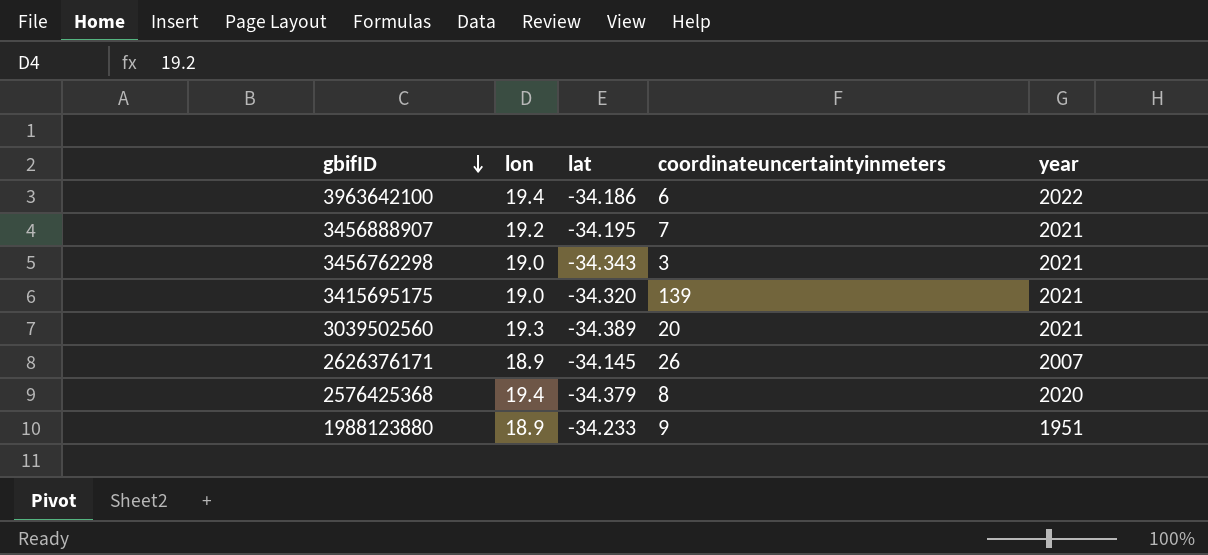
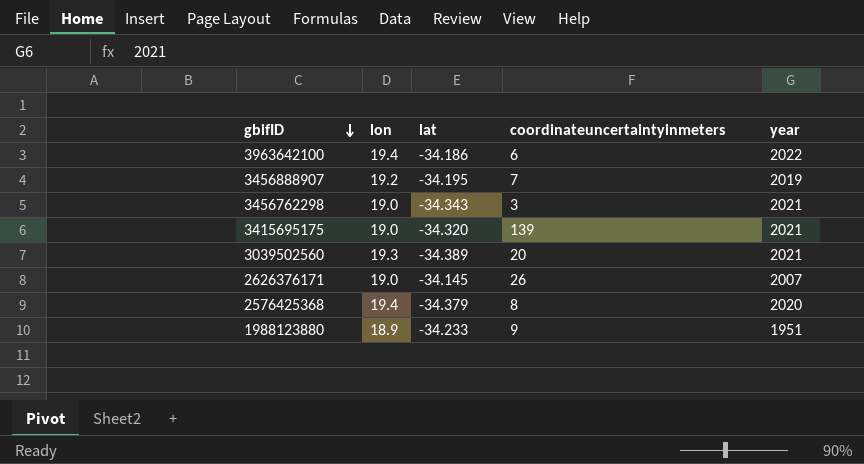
3456888907 | year: 2021 -> 2019
2626376171 | lon: 18.9 -> 19.0

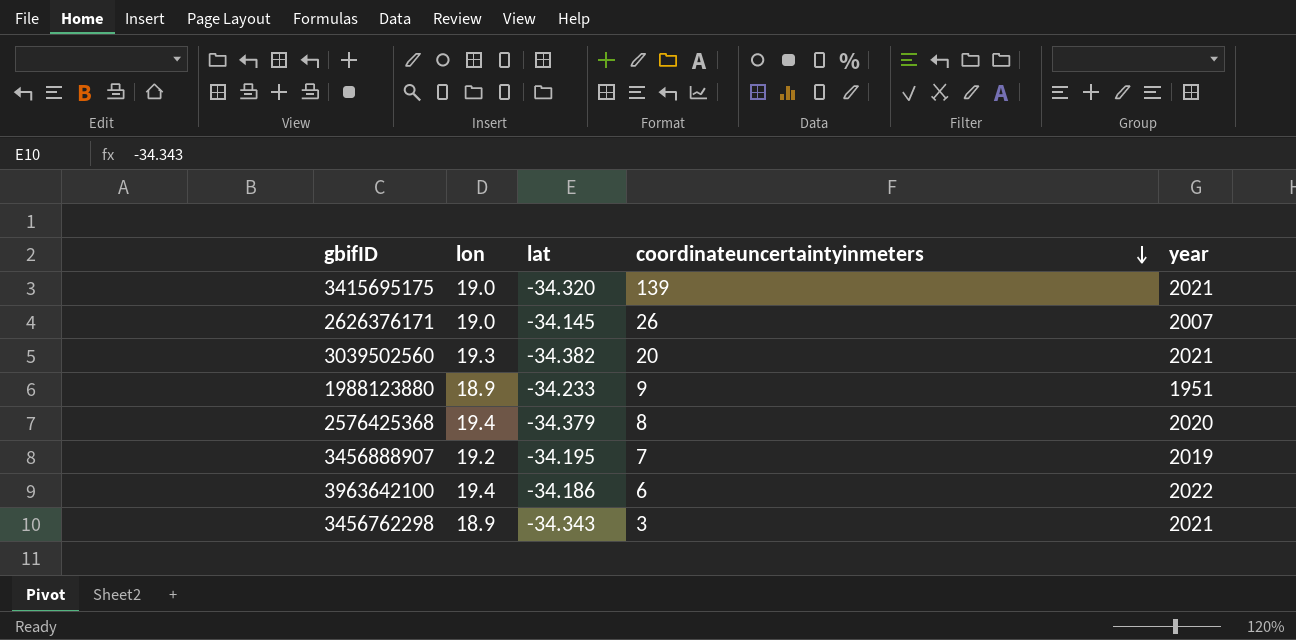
row order: gbifID descending -> coordinateuncertaintyinmeters descending
3039502560 | lat: -34.389 -> -34.382
3456762298 | lon: 19.0 -> 18.9

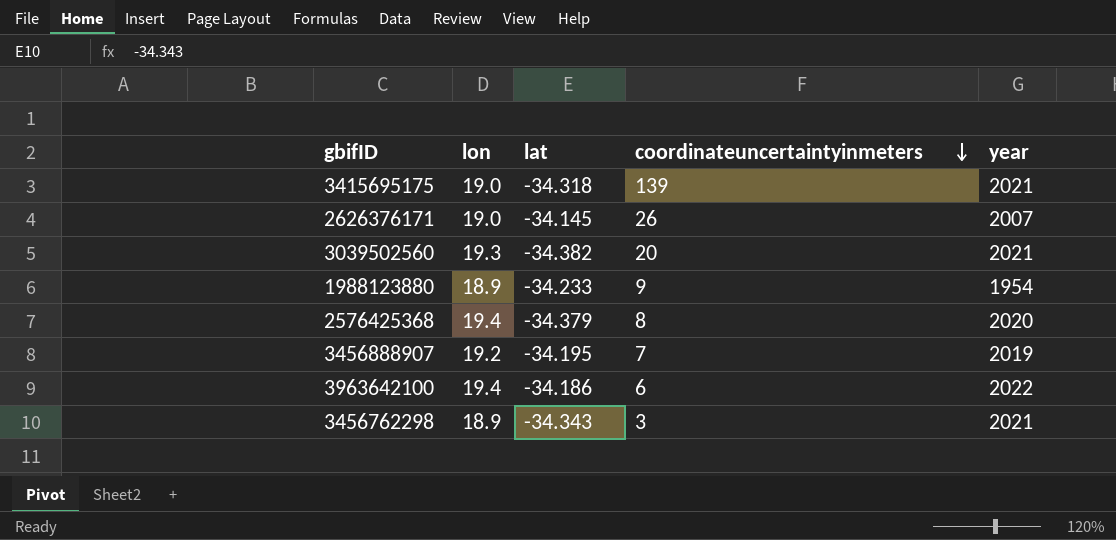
3415695175 | lat: -34.320 -> -34.318
1988123880 | year: 1951 -> 1954

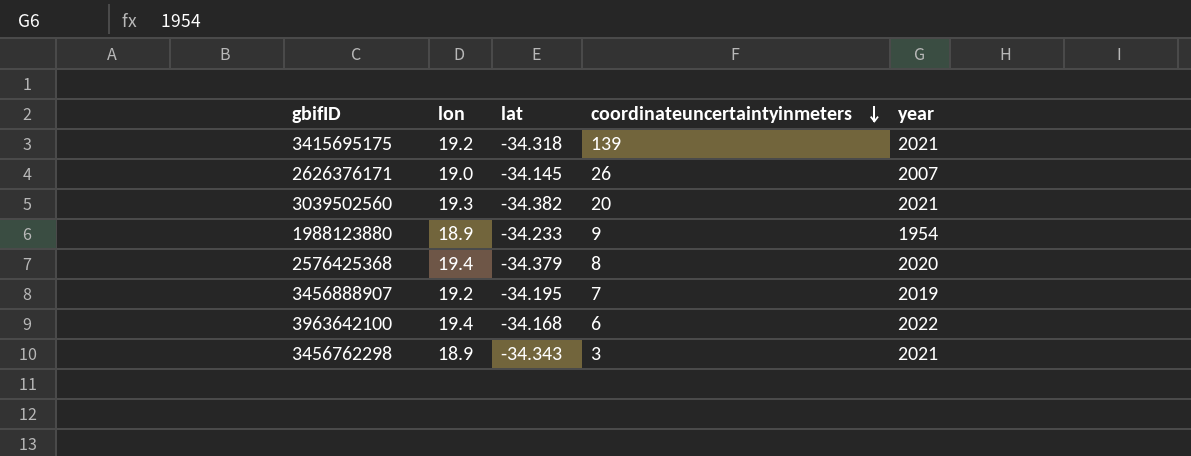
3415695175 | lon: 19.0 -> 19.2
3963642100 | lat: -34.186 -> -34.168

